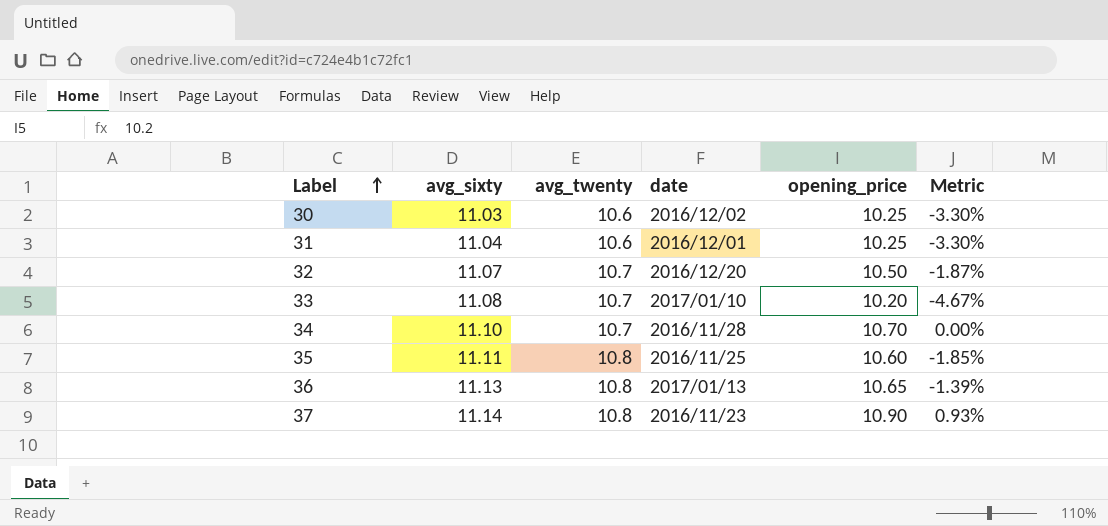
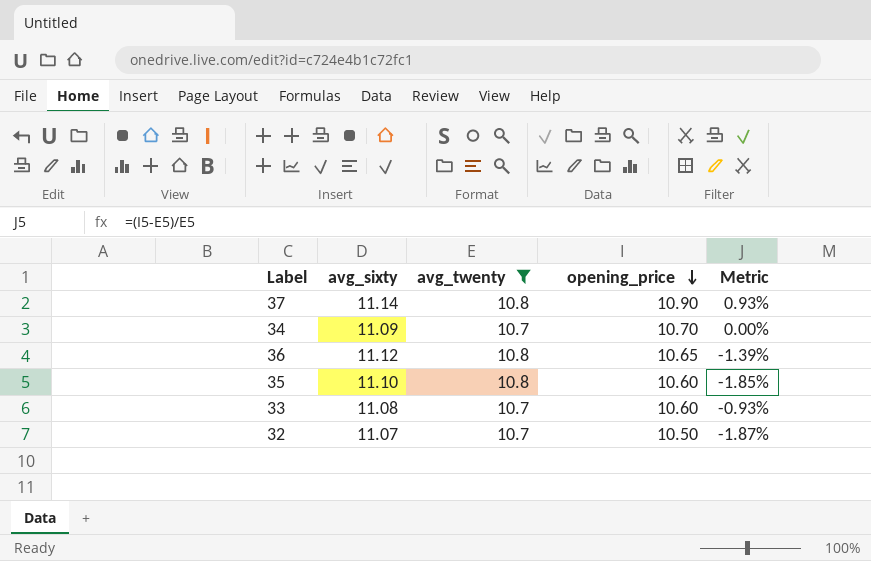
filter: none -> avg_twenty != 10.6
row order: Label ascending -> opening_price descending
column date | position: 4 -> none
34 | avg_sixty: 11.10 -> 11.09
36 | avg_sixty: 11.13 -> 11.12
35 | avg_sixty: 11.11 -> 11.10
33 | opening_price: 10.20 -> 10.60
33 | Metric: -4.67% -> -0.93%

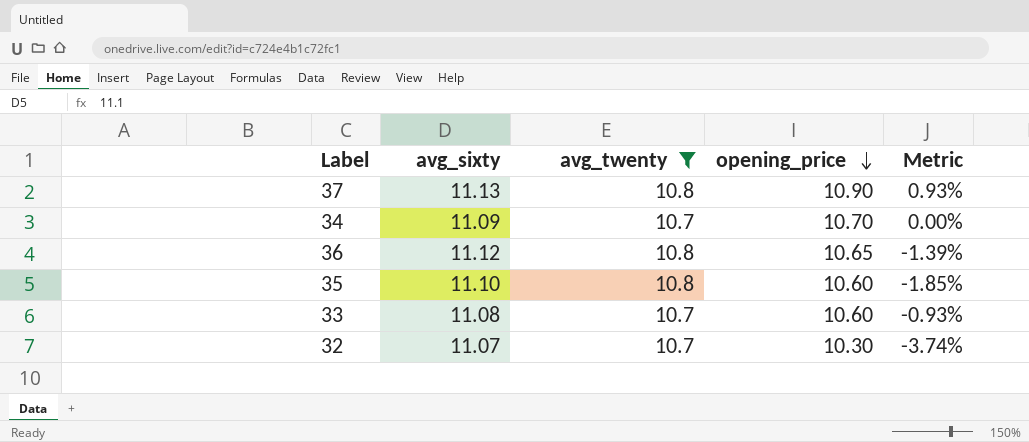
37 | avg_sixty: 11.14 -> 11.13
32 | opening_price: 10.50 -> 10.30
32 | Metric: -1.87% -> -3.74%

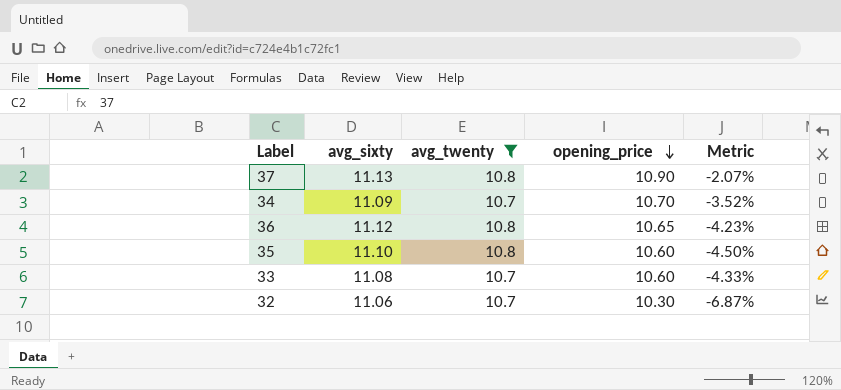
column Metric | formula: ([opening_price] - [avg_twenty]) / [avg_twenty] -> ([opening_price] - [avg_sixty]) / [avg_sixty]
32 | avg_sixty: 11.07 -> 11.06

